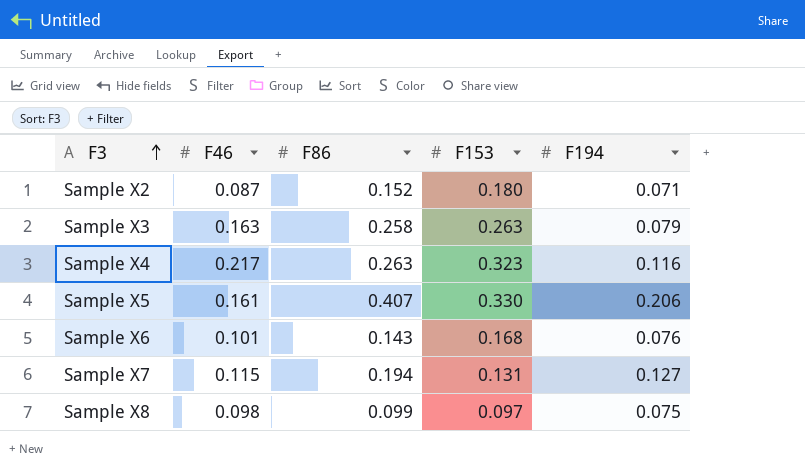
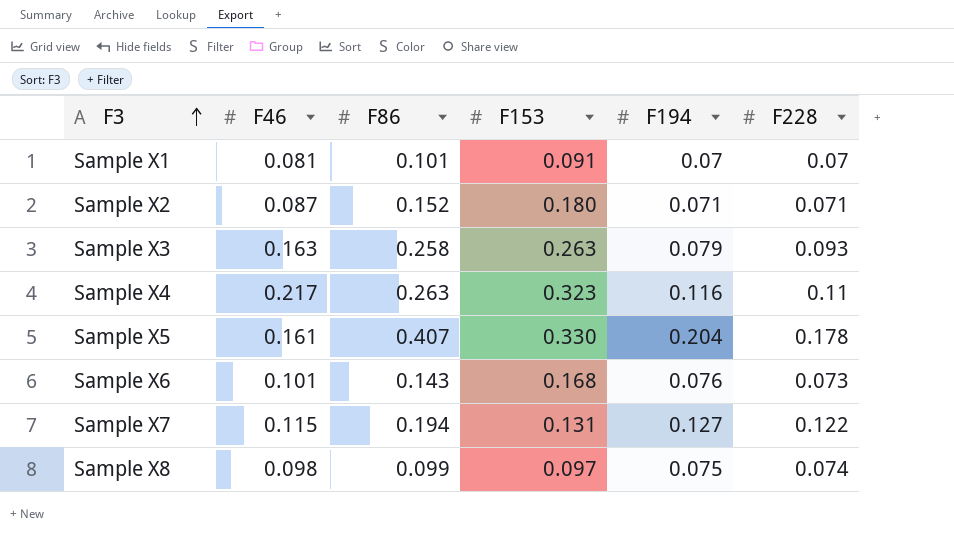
column F228 | position: none -> 6
row Sample X1: none -> 0.081 | 0.101 | 0.091 | 0.07 | 0.07
Sample X5 | F194: 0.206 -> 0.204

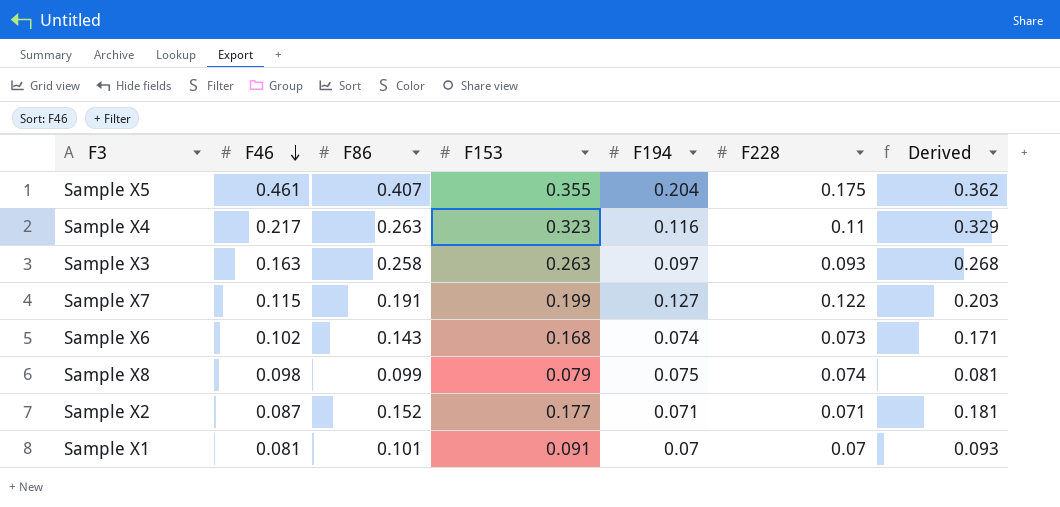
row order: F3 ascending -> F46 descending
column Derived | formula: none -> [F153] * 1.02
Sample X5 | F46: 0.161 -> 0.461
Sample X5 | F153: 0.330 -> 0.355
Sample X5 | F228: 0.178 -> 0.175
Sample X3 | F194: 0.079 -> 0.097
Sample X7 | F86: 0.194 -> 0.191
Sample X7 | F153: 0.131 -> 0.199
Sample X6 | F46: 0.101 -> 0.102
Sample X6 | F194: 0.076 -> 0.074
Sample X8 | F153: 0.097 -> 0.079
Sample X2 | F153: 0.180 -> 0.177

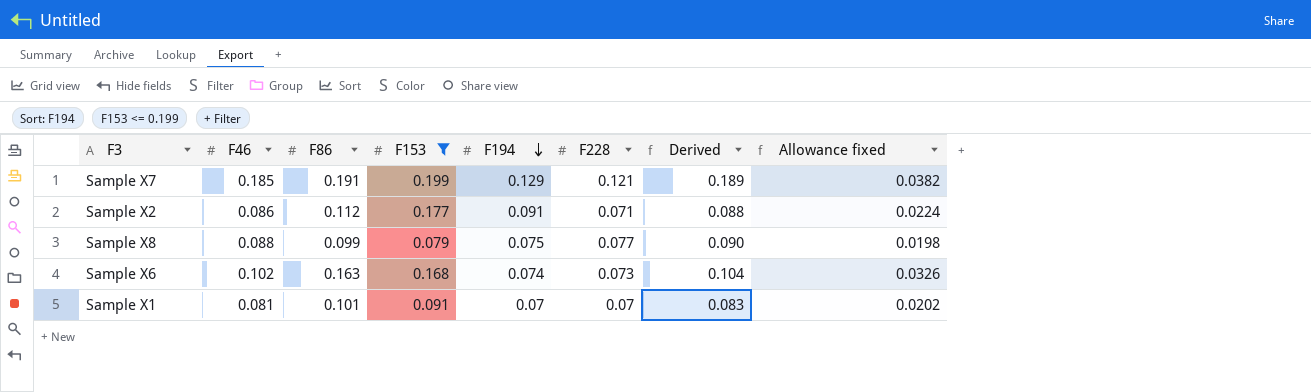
filter: none -> F153 <= 0.199
row order: F46 descending -> F194 descending
column Derived | formula: [F153] * 1.02 -> [F46] * 1.02
column Allowance fixed | formula: none -> [F86] * 0.2
Sample X7 | F46: 0.115 -> 0.185
Sample X7 | F194: 0.127 -> 0.129
Sample X7 | F228: 0.122 -> 0.121
Sample X2 | F46: 0.087 -> 0.086
Sample X2 | F86: 0.152 -> 0.112
Sample X2 | F194: 0.071 -> 0.091
Sample X8 | F46: 0.098 -> 0.088
Sample X8 | F228: 0.074 -> 0.077
Sample X6 | F86: 0.143 -> 0.163

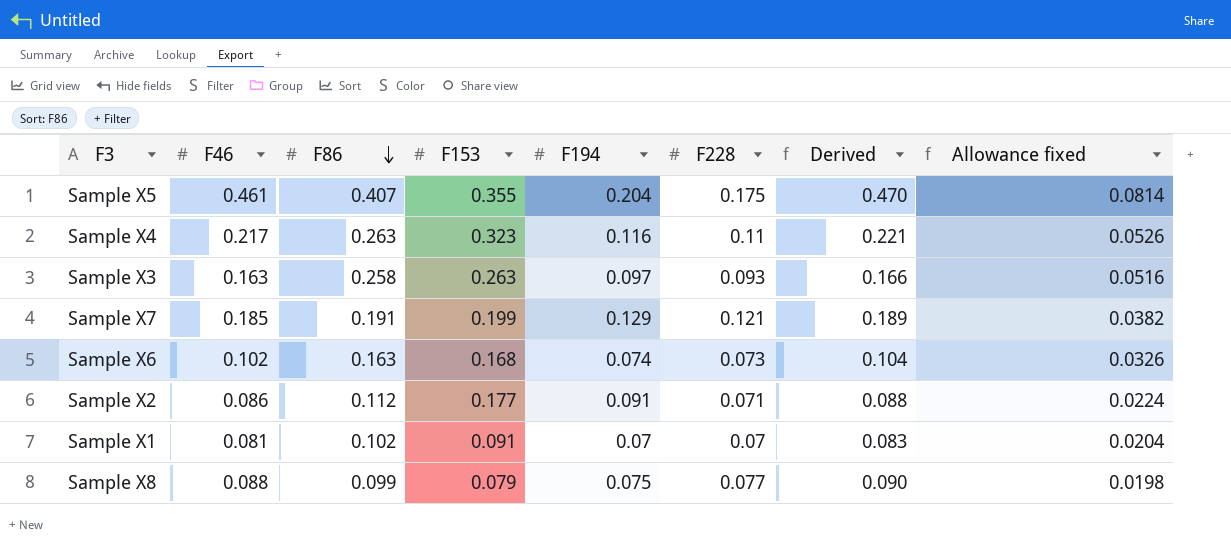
filter: F153 <= 0.199 -> none
row order: F194 descending -> F86 descending
Sample X1 | F86: 0.101 -> 0.102
Sample X1 | Allowance fixed: 0.0202 -> 0.0204

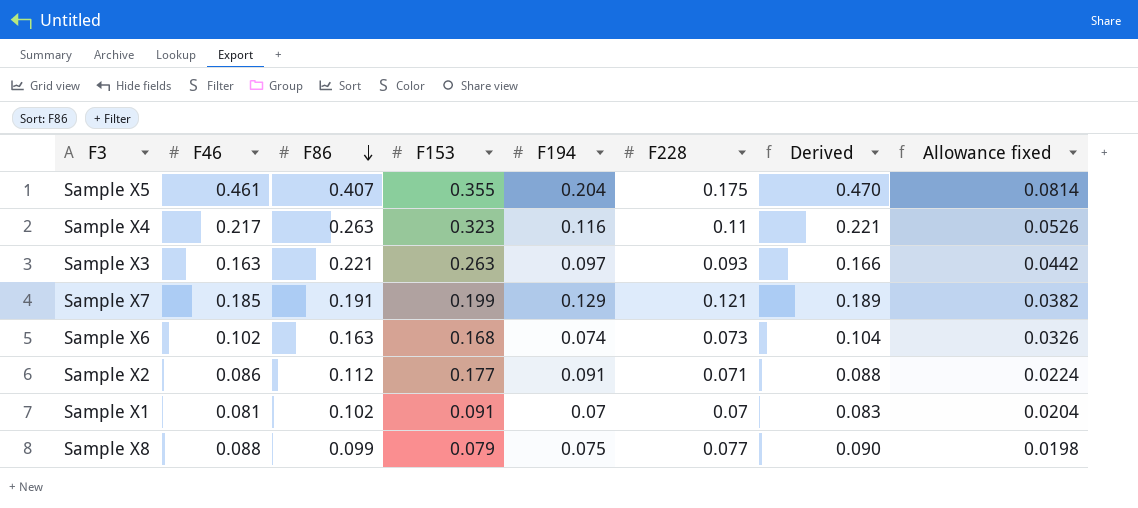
Sample X3 | F86: 0.258 -> 0.221
Sample X3 | Allowance fixed: 0.0516 -> 0.0442

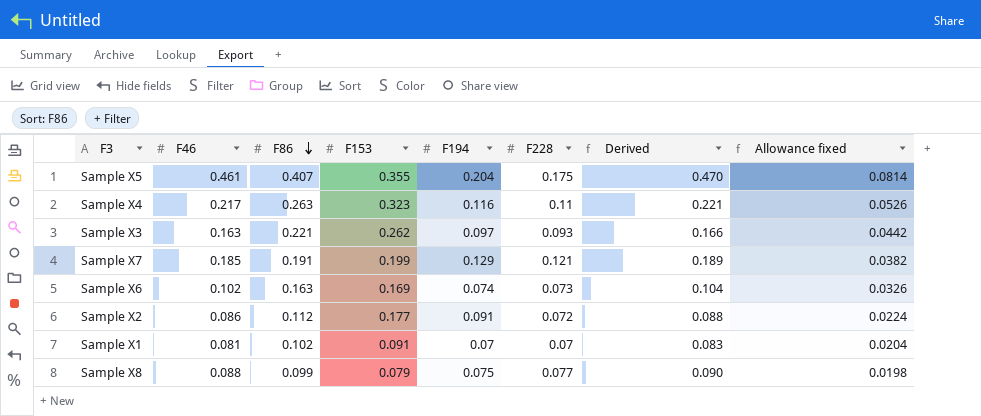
Sample X3 | F153: 0.263 -> 0.262
Sample X6 | F153: 0.168 -> 0.169
Sample X2 | F228: 0.071 -> 0.072

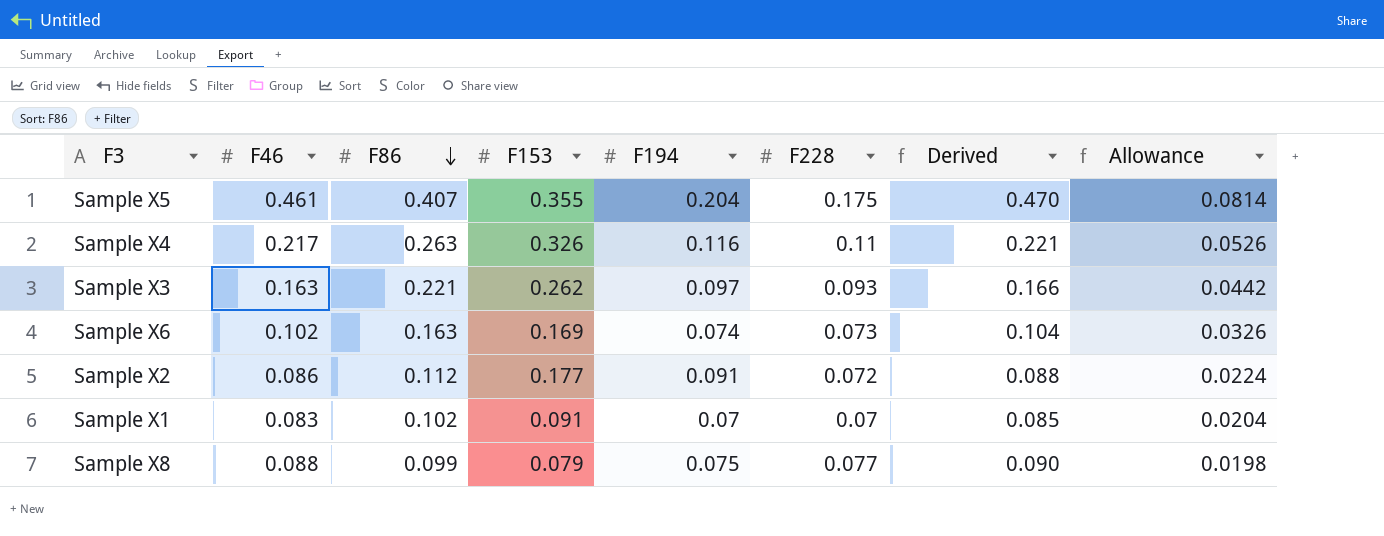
column name: Allowance fixed -> Allowance
row Sample X7: 0.185 | 0.191 | 0.199 | 0.129 | 0.121 | 0.189 | 0.0382 -> none
Sample X4 | F153: 0.323 -> 0.326
Sample X1 | F46: 0.081 -> 0.083
Sample X1 | Derived: 0.083 -> 0.085

